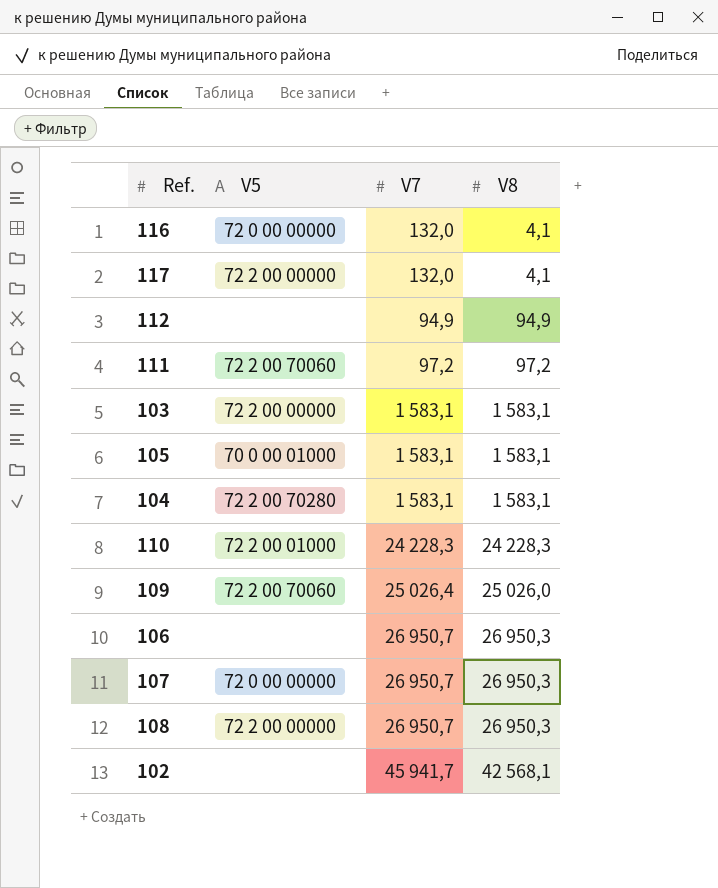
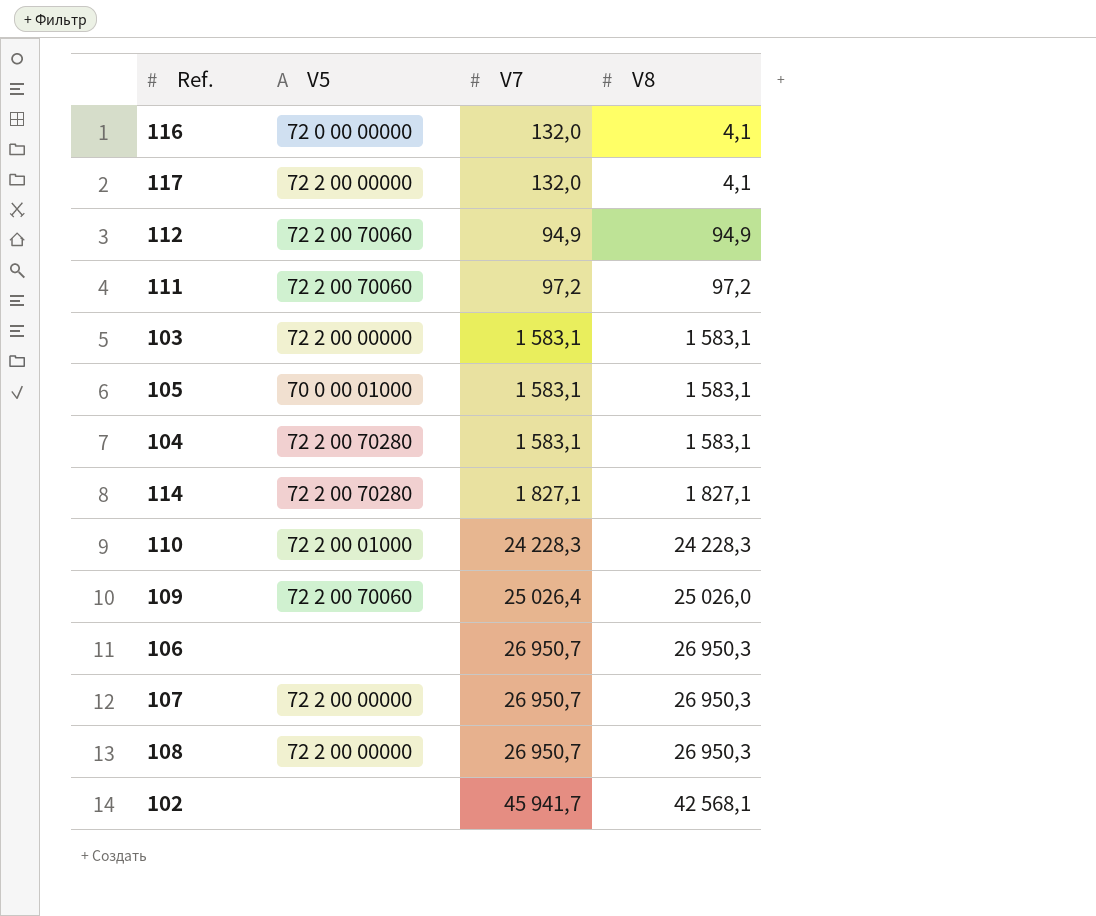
112 | V5: none -> 72 2 00 70060
row 114: none -> 72 2 00 70280 | 1 827,1 | 1 827,1
107 | V5: 72 0 00 00000 -> 72 2 00 00000

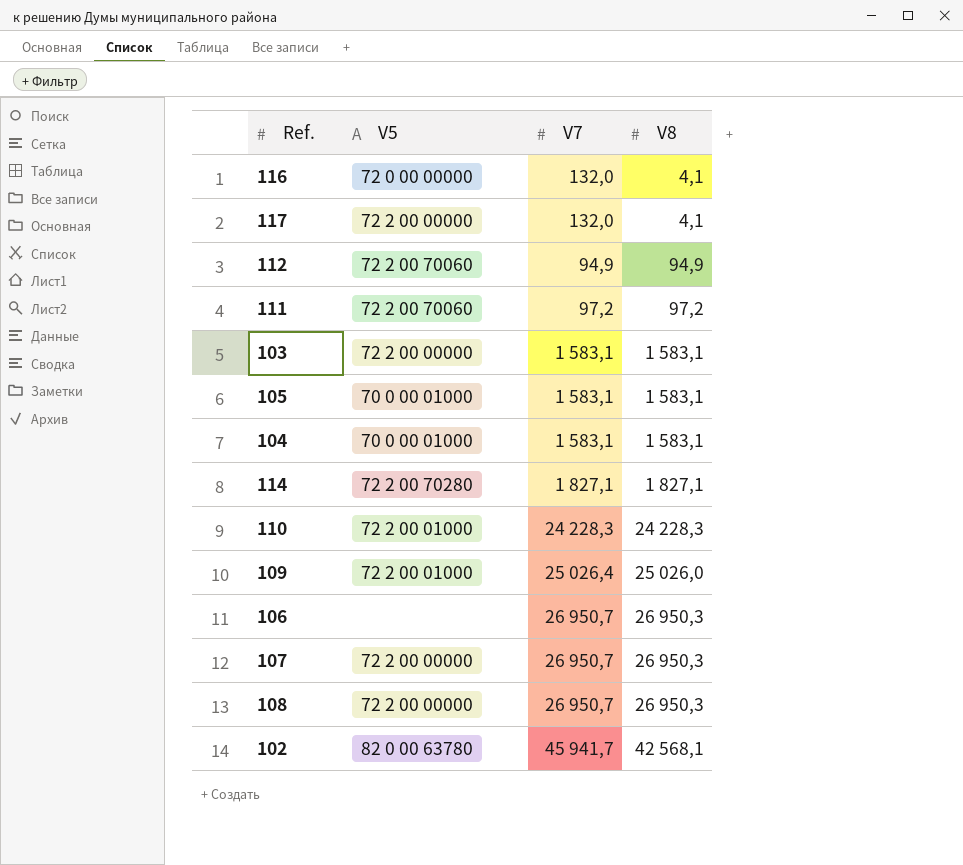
104 | V5: 72 2 00 70280 -> 70 0 00 01000
109 | V5: 72 2 00 70060 -> 72 2 00 01000
102 | V5: none -> 82 0 00 63780

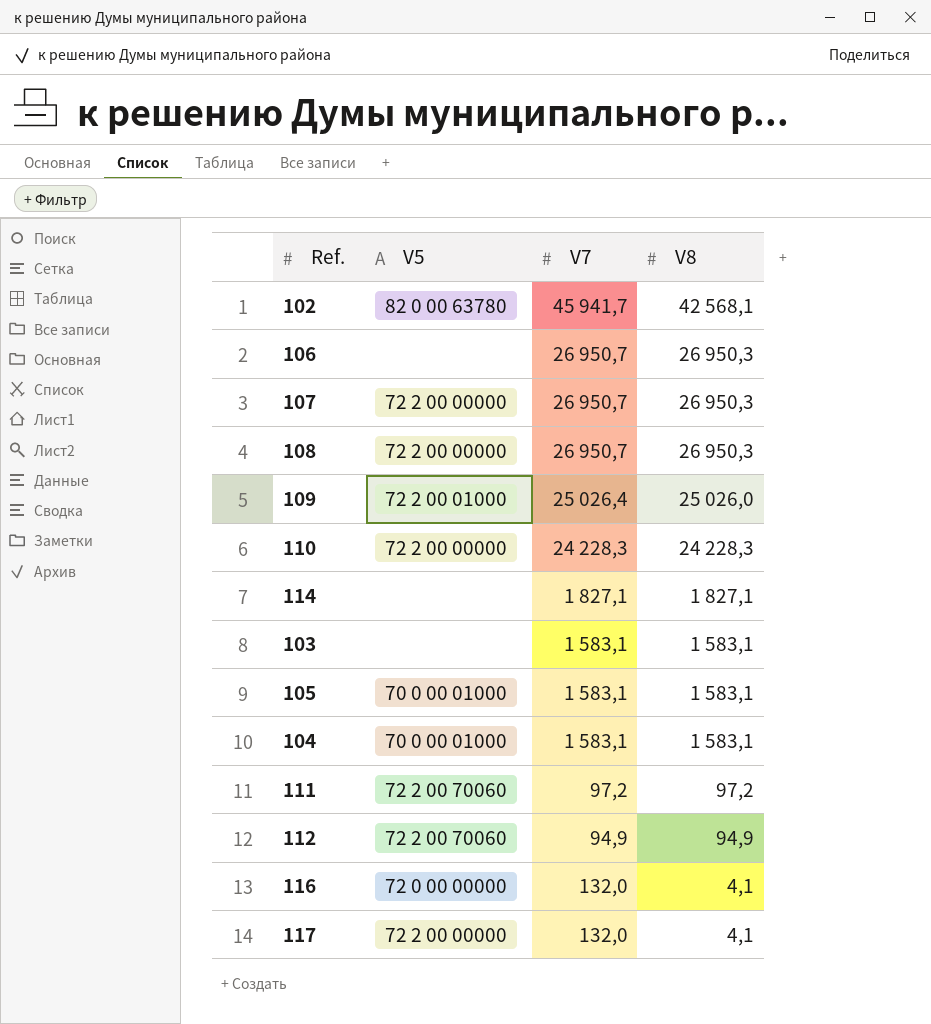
row order: V8 ascending -> V8 descending
110 | V5: 72 2 00 01000 -> 72 2 00 00000
114 | V5: 72 2 00 70280 -> none
103 | V5: 72 2 00 00000 -> none

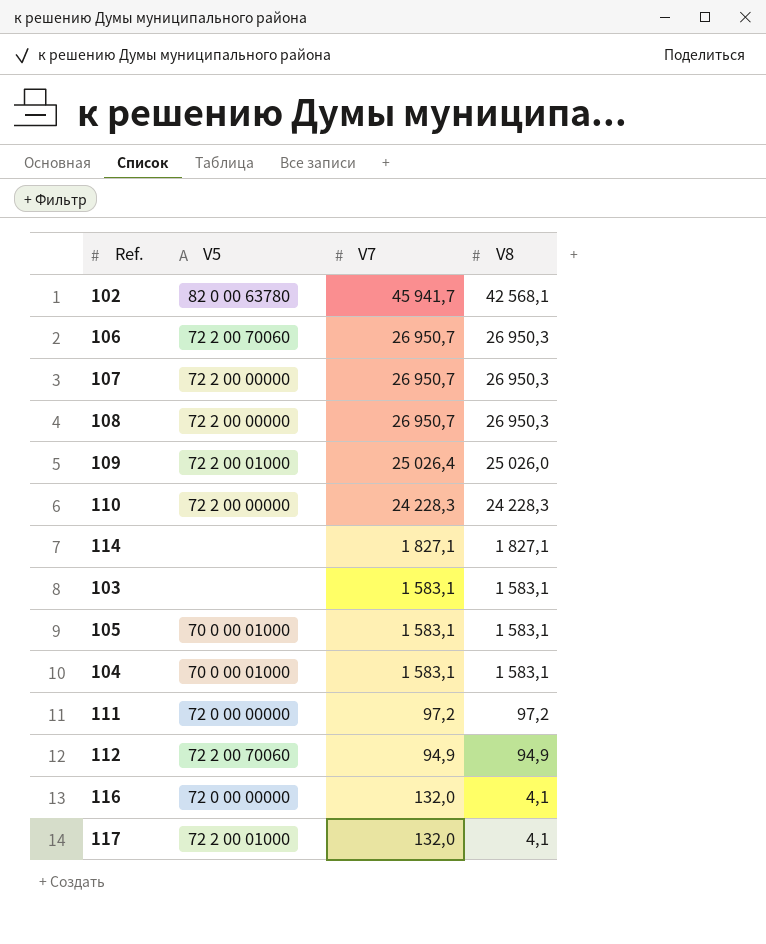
106 | V5: none -> 72 2 00 70060
111 | V5: 72 2 00 70060 -> 72 0 00 00000
117 | V5: 72 2 00 00000 -> 72 2 00 01000

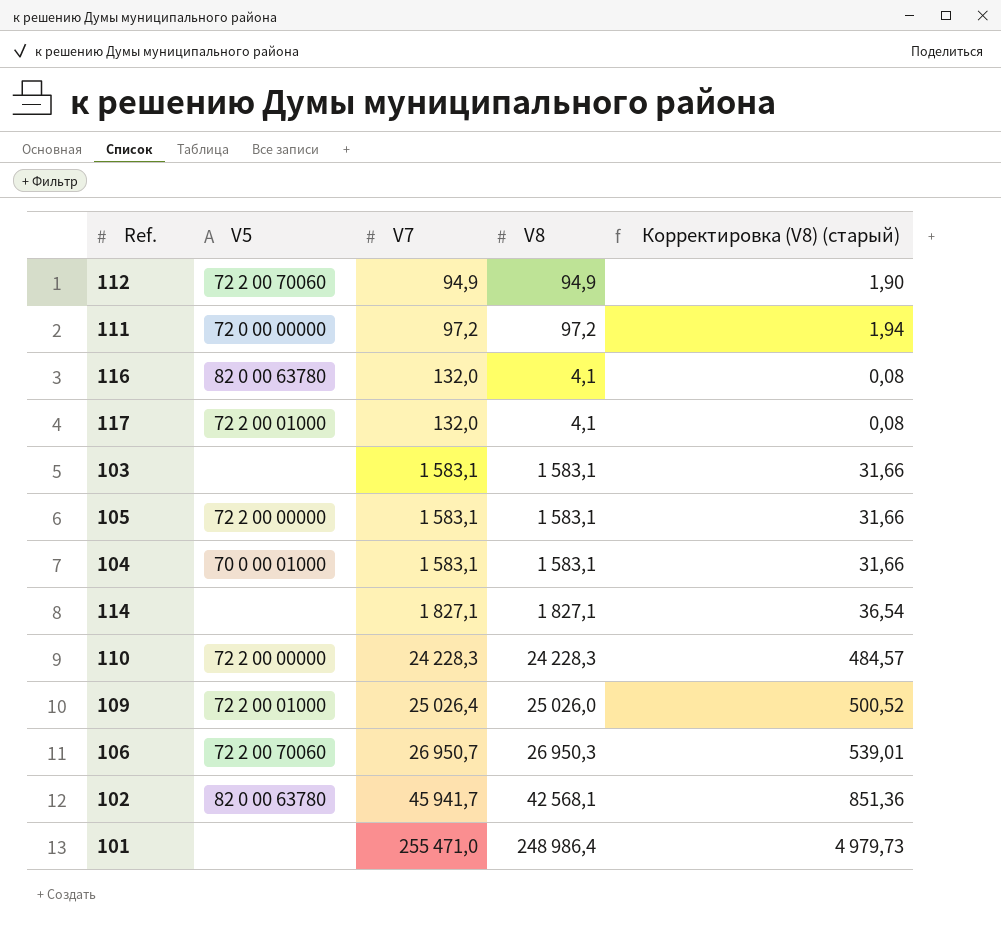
row order: V8 descending -> V7 ascending
column Корректировка (V8) (старый) | formula: none -> [V8] * 0,02
row 107: 72 2 00 00000 | 26 950,7 | 26 950,3 -> none
row 108: 72 2 00 00000 | 26 950,7 | 26 950,3 -> none
116 | V5: 72 0 00 00000 -> 82 0 00 63780
105 | V5: 70 0 00 01000 -> 72 2 00 00000
row 101: none -> none | 255 471,0 | 248 986,4 | 4 979,73

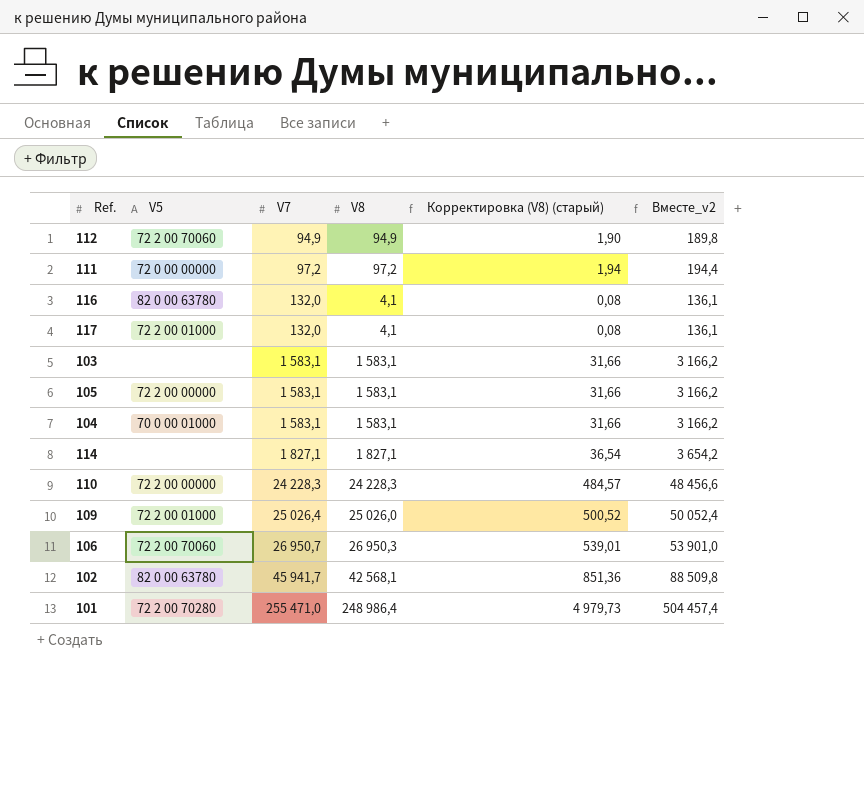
column Вместе_v2 | formula: none -> [V7] + [V8]
101 | V5: none -> 72 2 00 70280

